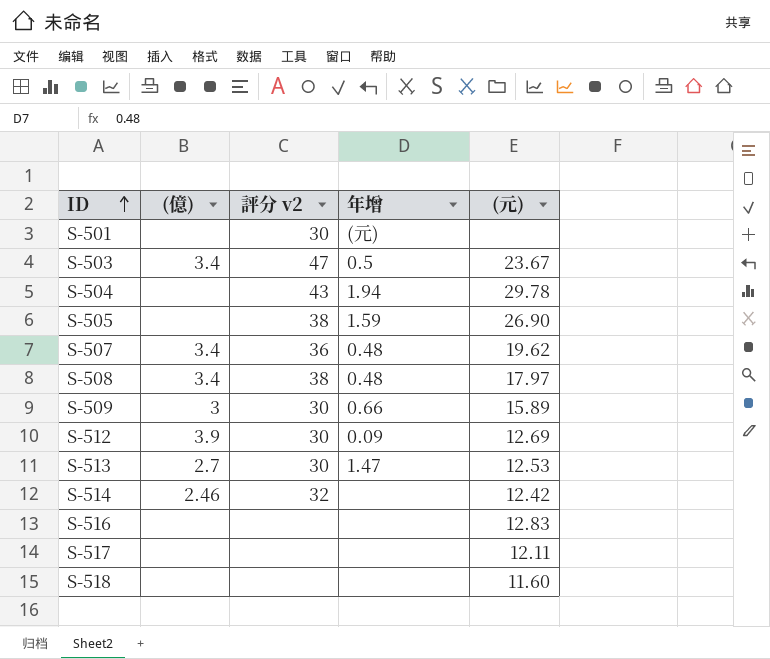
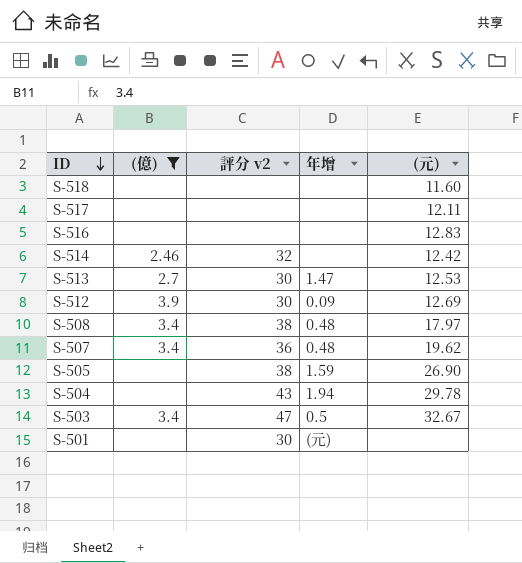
filter: none -> (億) != 3
row order: ID ascending -> ID descending
S-503 | (元): 23.67 -> 32.67

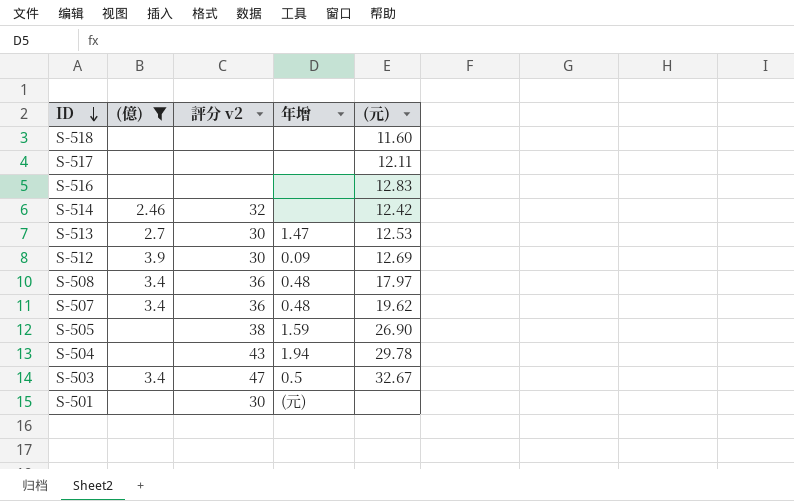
S-508 | 評分 v2: 38 -> 36

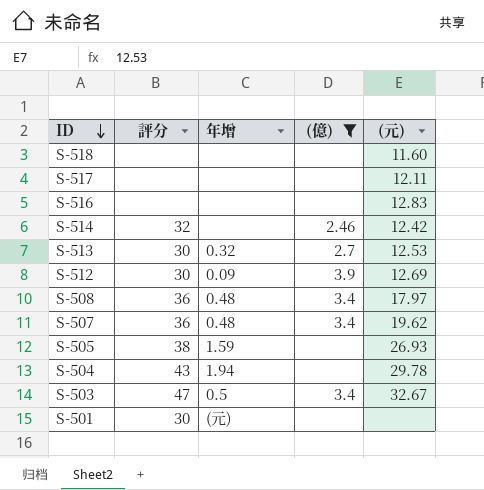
column name: 評分 v2 -> 評分
column (億) | position: 2 -> 4
S-513 | 年增: 1.47 -> 0.32
S-505 | (元): 26.90 -> 26.93

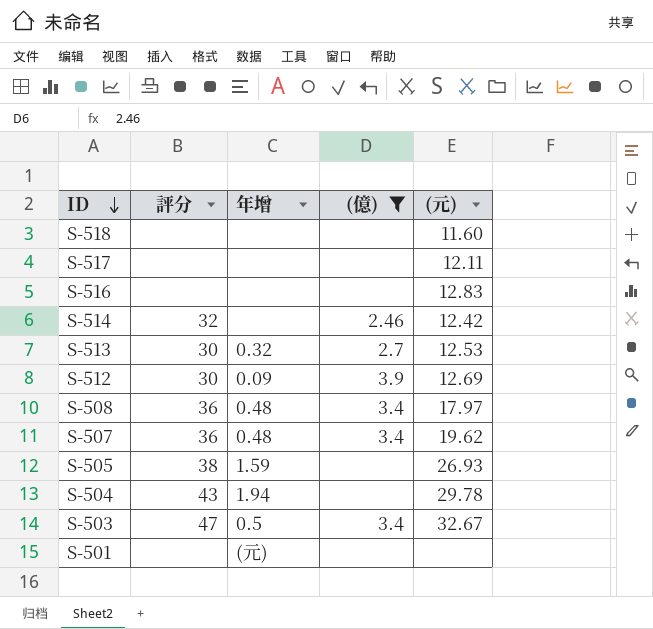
S-501 | 評分: 30 -> none

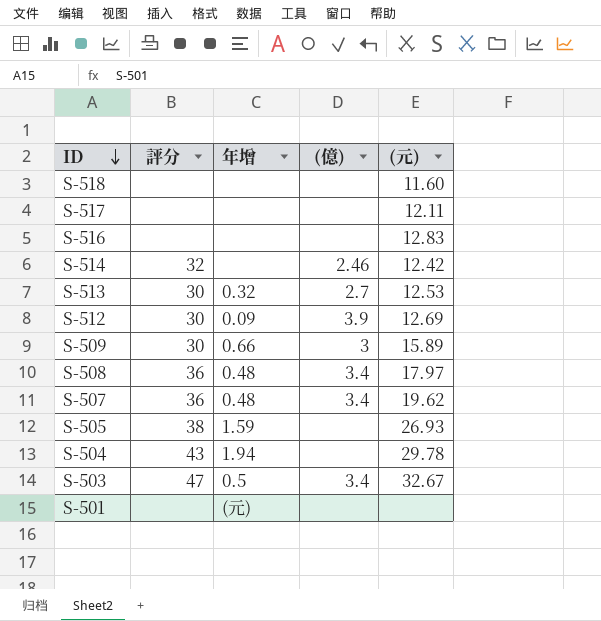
filter: (億) != 3 -> none

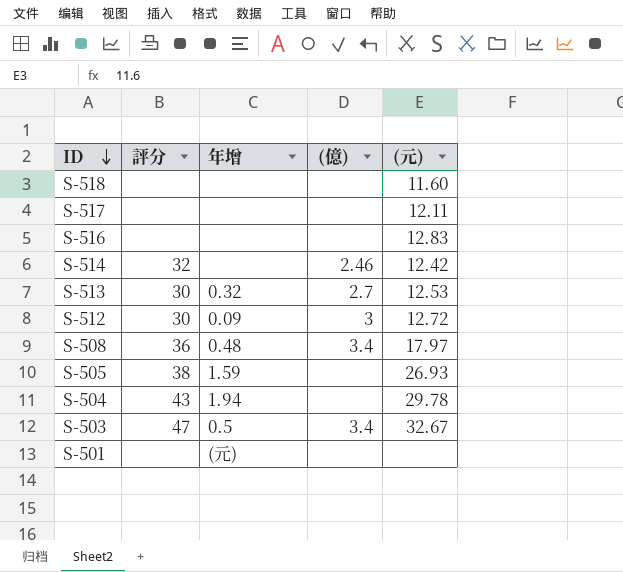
row S-509: 30 | 0.66 | 3 | 15.89 -> none
row S-507: 36 | 0.48 | 3.4 | 19.62 -> none
S-512 | (億): 3.9 -> 3
S-512 | (元): 12.69 -> 12.72

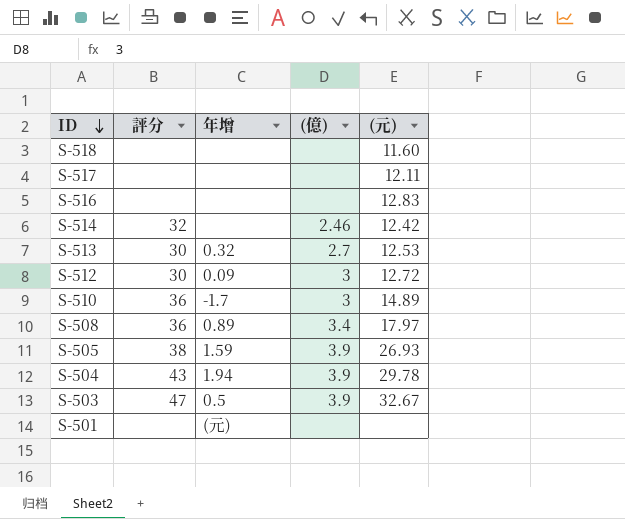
row S-510: none -> 36 | -1.7 | 3 | 14.89
S-508 | 年增: 0.48 -> 0.89
S-505 | (億): none -> 3.9
S-504 | (億): none -> 3.9
S-503 | (億): 3.4 -> 3.9

